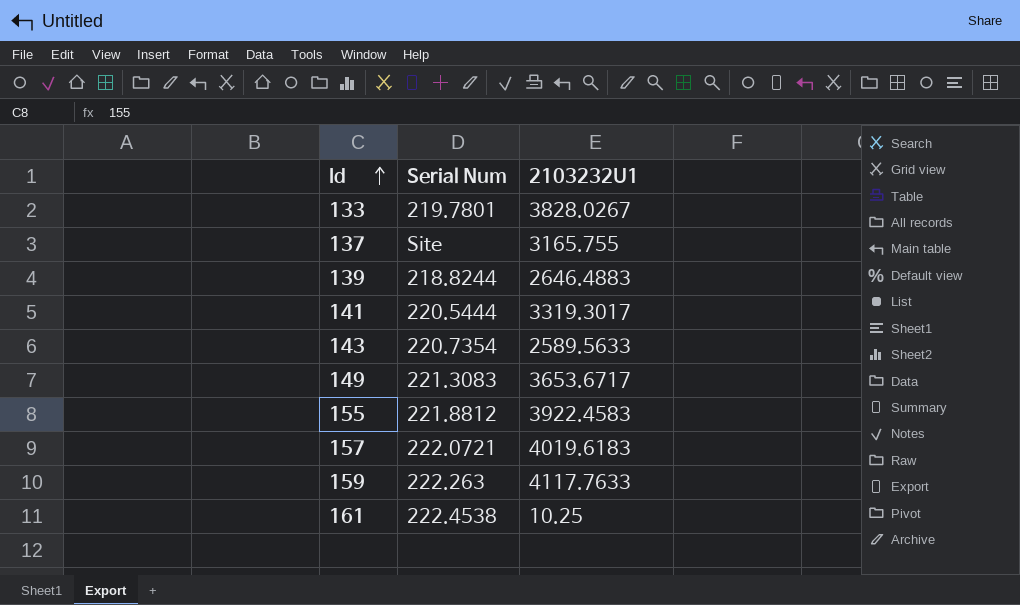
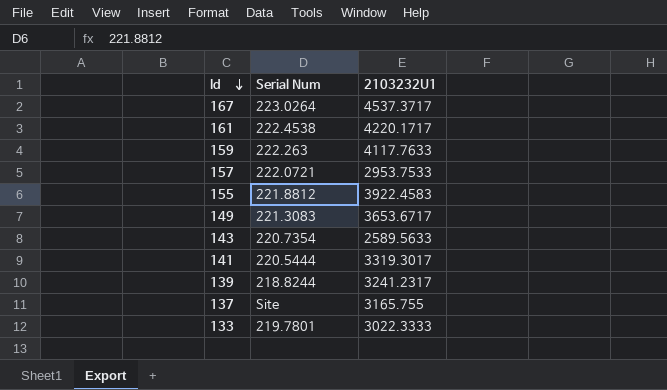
row order: Id ascending -> Id descending
row 167: none -> 223.0264 | 4537.3717
161 | 2103232U1: 10.25 -> 4220.1717
157 | 2103232U1: 4019.6183 -> 2953.7533
139 | 2103232U1: 2646.4883 -> 3241.2317
133 | 2103232U1: 3828.0267 -> 3022.3333

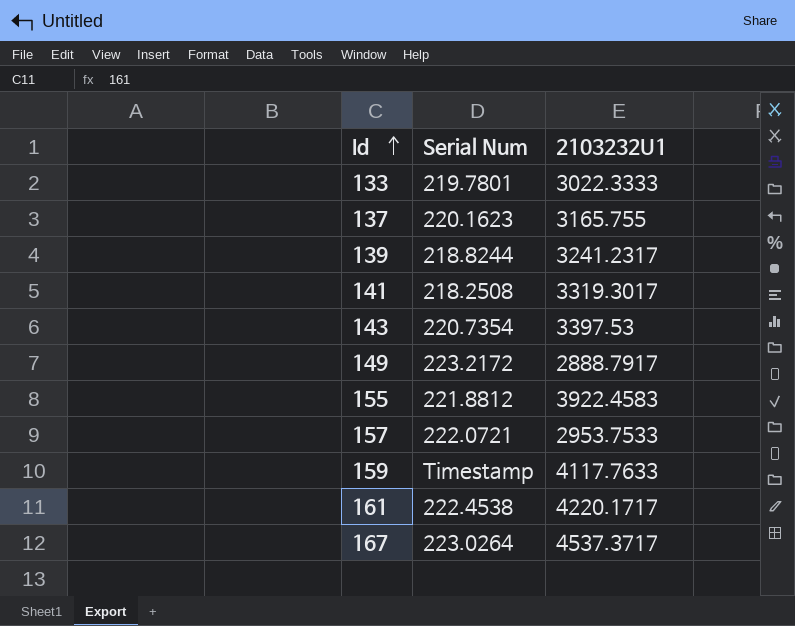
row order: Id descending -> Id ascending
137 | Serial Num: Site -> 220.1623
141 | Serial Num: 220.5444 -> 218.2508
143 | 2103232U1: 2589.5633 -> 3397.53
149 | Serial Num: 221.3083 -> 223.2172
149 | 2103232U1: 3653.6717 -> 2888.7917
159 | Serial Num: 222.263 -> Timestamp

